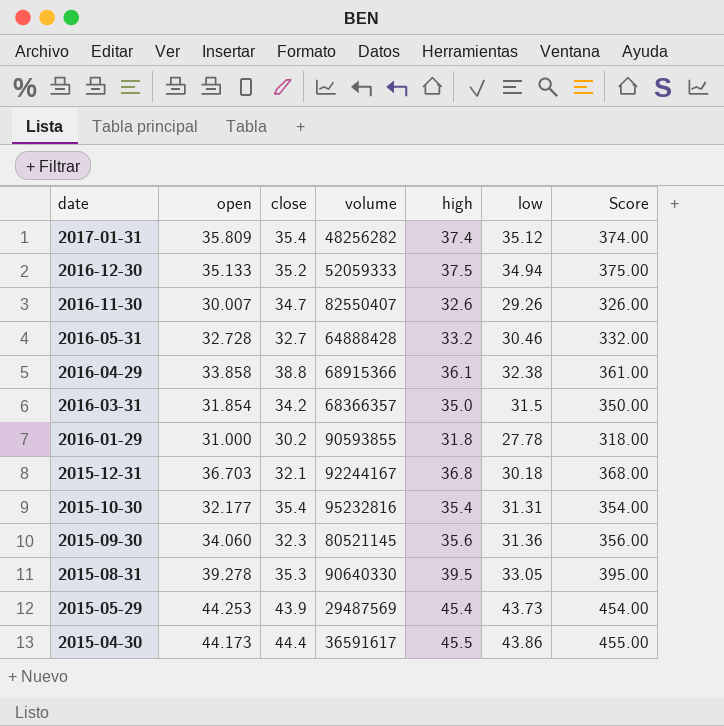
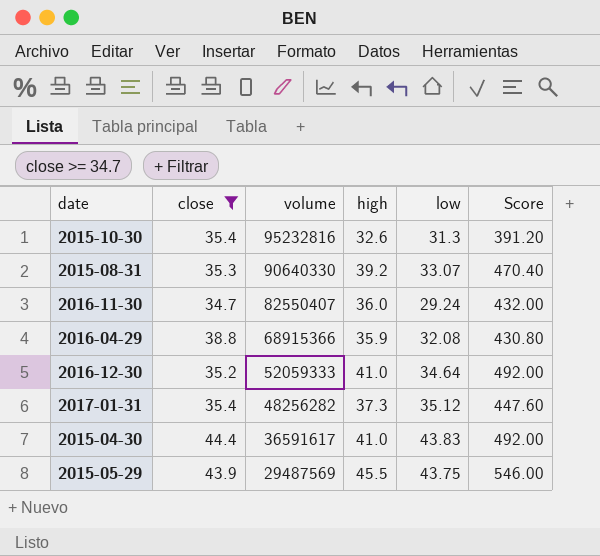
filter: none -> close >= 34.7
row order: date descending -> volume descending
column open | position: 2 -> none
column Score | formula: [high] * 10 -> [high] * 12
2015-10-30 | high: 35.4 -> 32.6
2015-10-30 | low: 31.31 -> 31.3
2015-08-31 | high: 39.5 -> 39.2
2015-08-31 | low: 33.05 -> 33.07
2016-11-30 | high: 32.6 -> 36.0
2016-11-30 | low: 29.26 -> 29.24
2016-04-29 | high: 36.1 -> 35.9
2016-04-29 | low: 32.38 -> 32.08
2016-12-30 | high: 37.5 -> 41.0
2016-12-30 | low: 34.94 -> 34.64
2017-01-31 | high: 37.4 -> 37.3
2015-04-30 | high: 45.5 -> 41.0
2015-04-30 | low: 43.86 -> 43.83
2015-05-29 | high: 45.4 -> 45.5
2015-05-29 | low: 43.73 -> 43.75

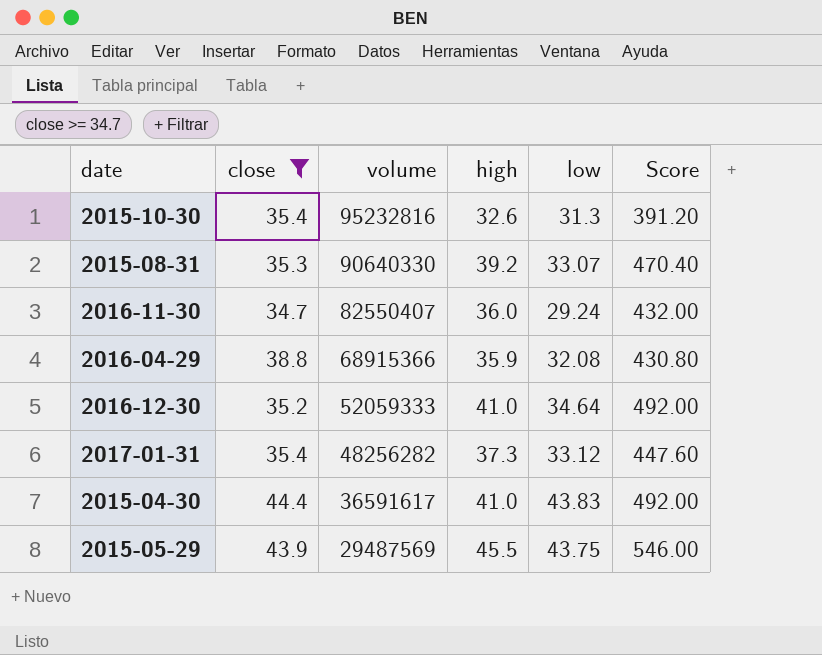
2017-01-31 | low: 35.12 -> 33.12

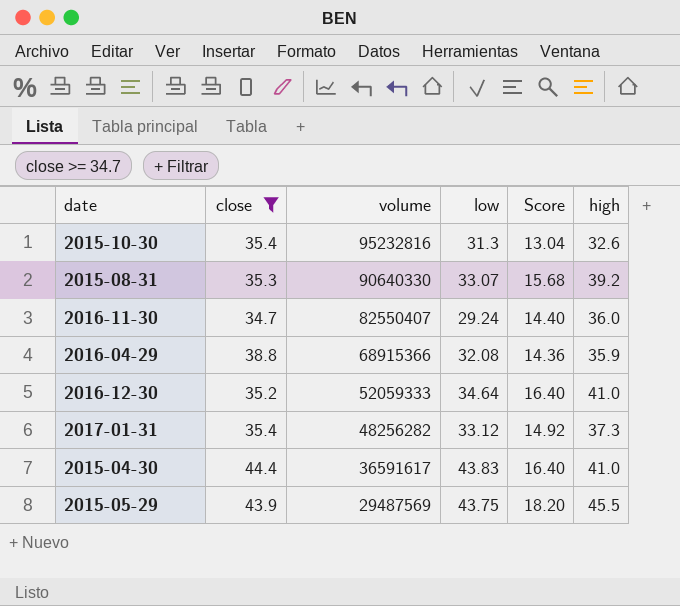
column Score | formula: [high] * 12 -> [high] * 0.4
column high | position: 4 -> 6

